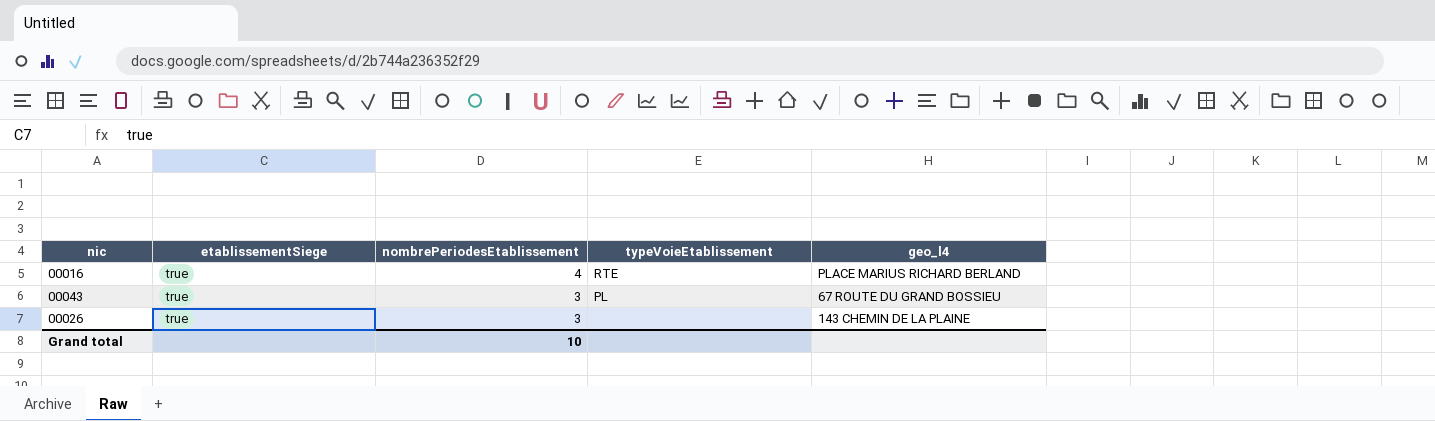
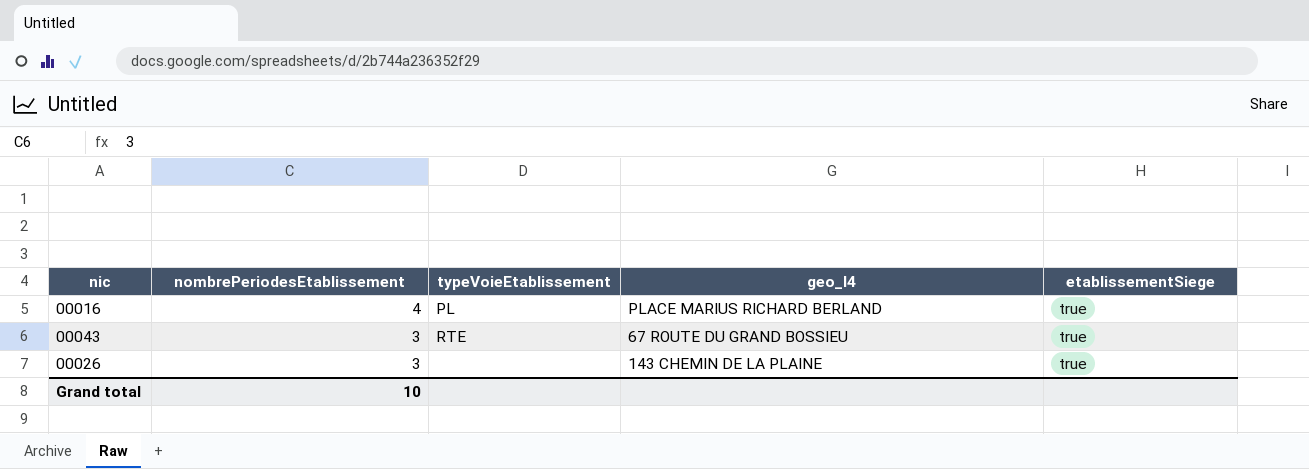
column etablissementSiege | position: 2 -> 5
00016 | typeVoieEtablissement: RTE -> PL
00043 | typeVoieEtablissement: PL -> RTE

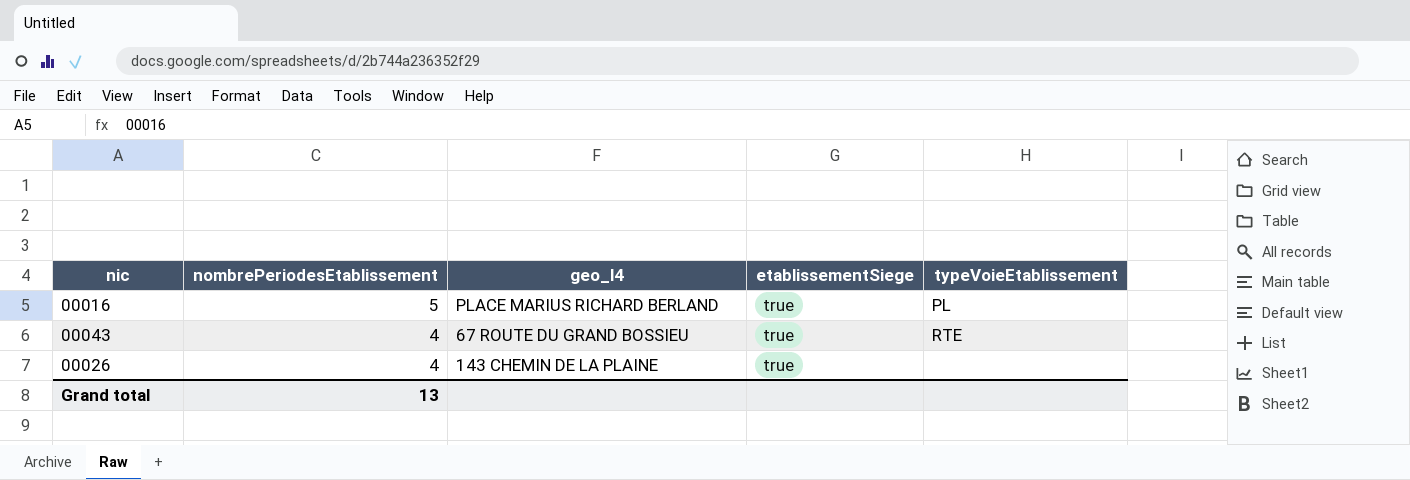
column typeVoieEtablissement | position: 3 -> 5
00016 | nombrePeriodesEtablissement: 4 -> 5
00043 | nombrePeriodesEtablissement: 3 -> 4
00026 | nombrePeriodesEtablissement: 3 -> 4
Grand total | nombrePeriodesEtablissement: 10 -> 13

